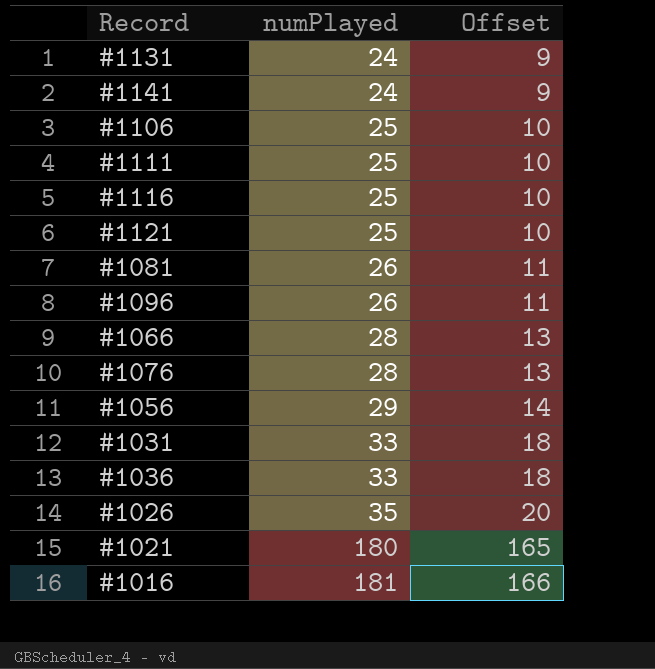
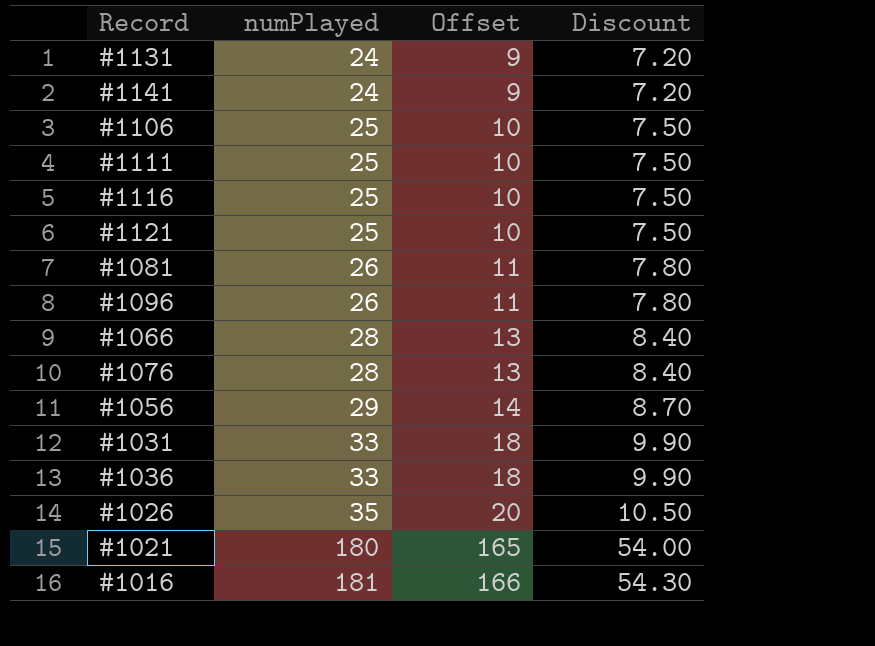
column Discount | formula: none -> [numPlayed] * 0.3

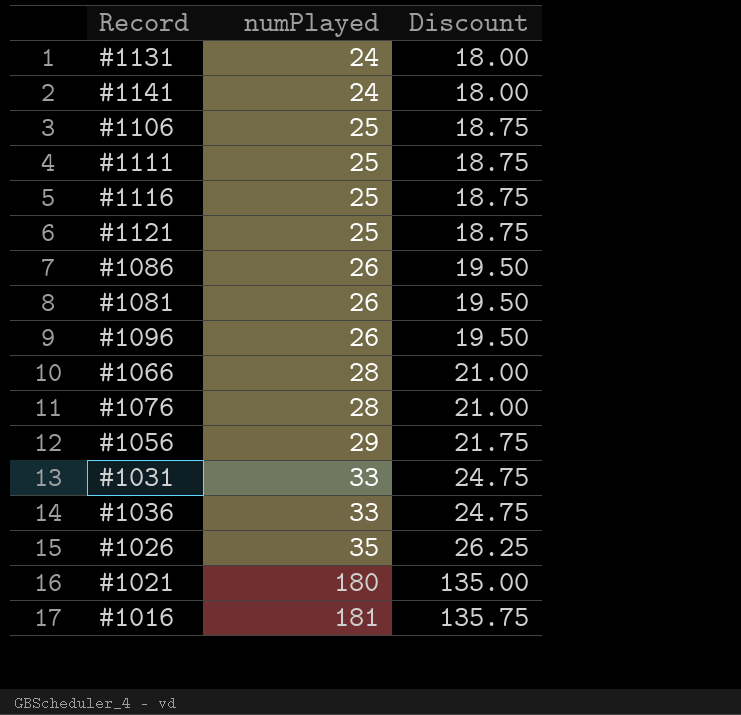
column Offset | formula: [numPlayed] - 15 -> none
column Discount | formula: [numPlayed] * 0.3 -> [numPlayed] * 0.75
row #1086: none -> 26 | 19.50

